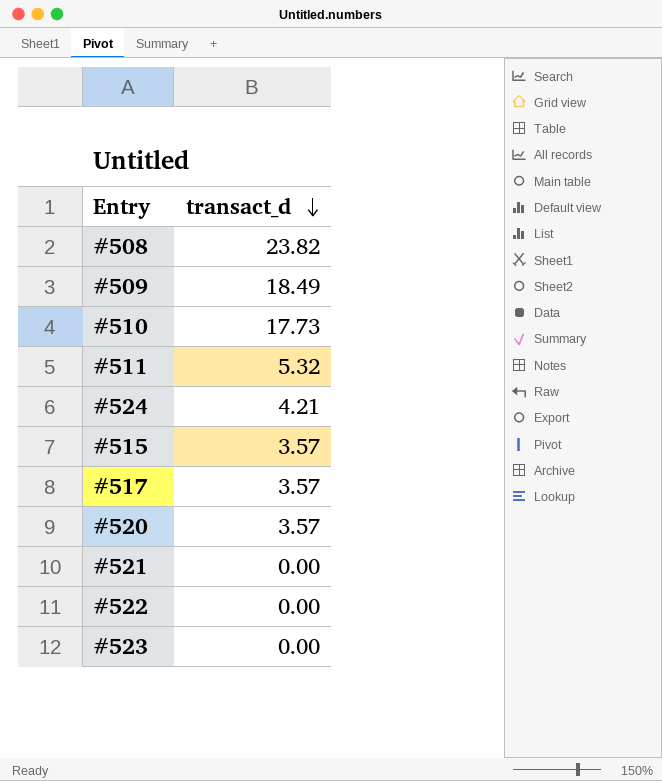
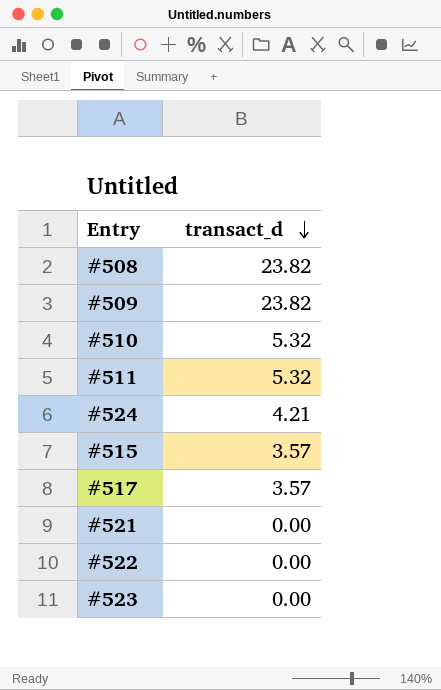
row #520: 3.57 -> none
#509 | transact_d: 18.49 -> 23.82
#510 | transact_d: 17.73 -> 5.32

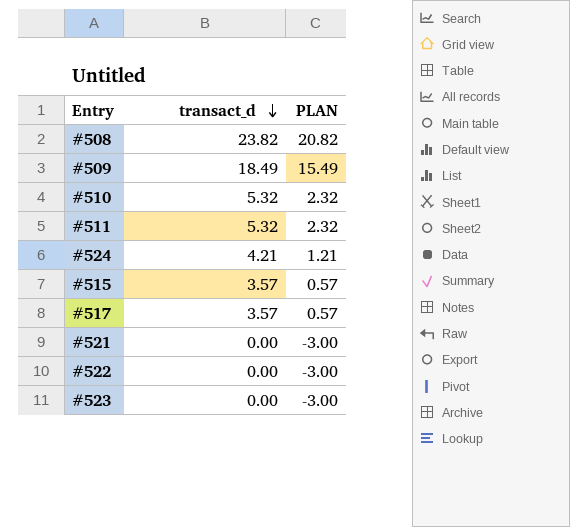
column PLAN | formula: none -> [transact_d] - 3
#509 | transact_d: 23.82 -> 18.49

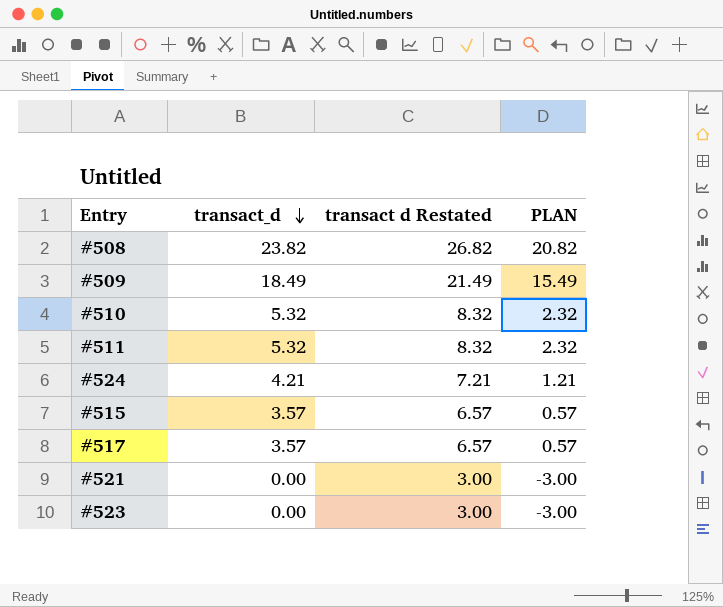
column transact d Restated | formula: none -> [transact_d] + 3
row #522: 0.00 | -3.00 -> none

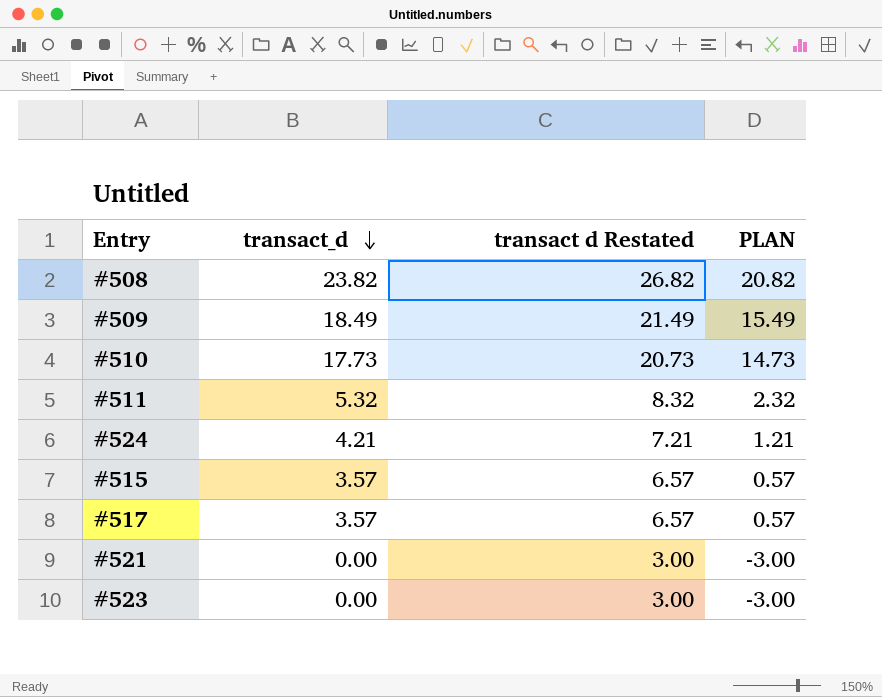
#510 | transact_d: 5.32 -> 17.73
#510 | transact d Restated: 8.32 -> 20.73
#510 | PLAN: 2.32 -> 14.73

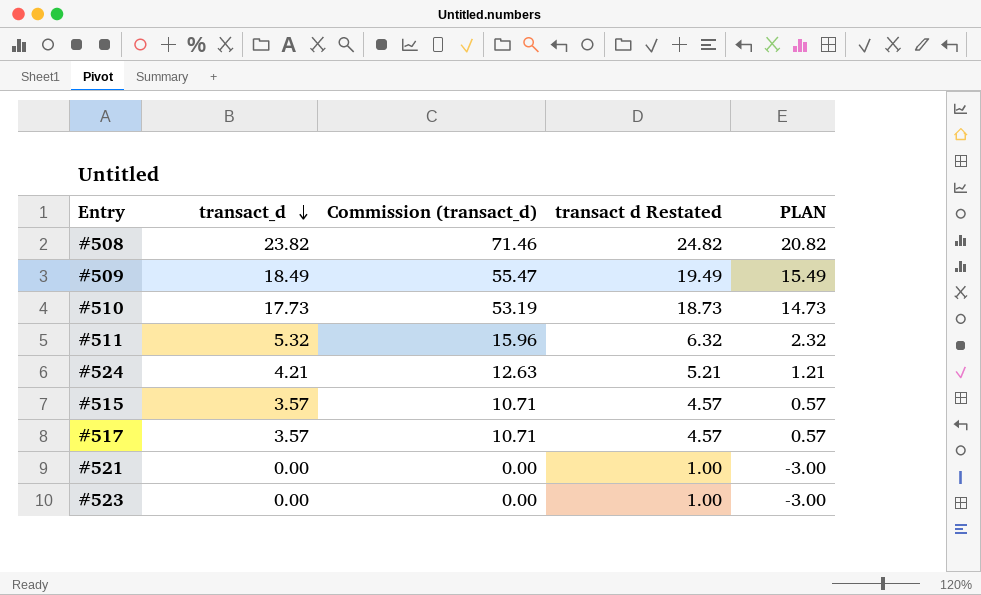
column Commission (transact_d) | formula: none -> [transact_d] * 3
column transact d Restated | formula: [transact_d] + 3 -> [transact_d] + 1

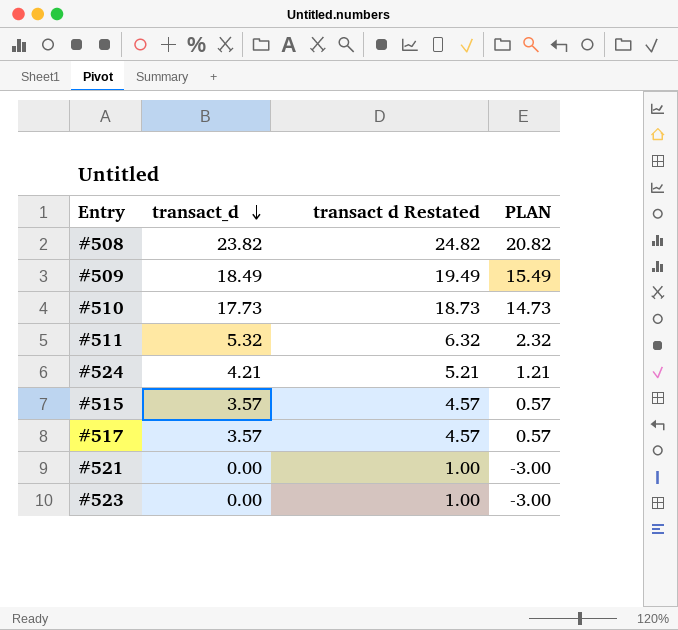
column Commission (transact_d) | formula: [transact_d] * 3 -> none

